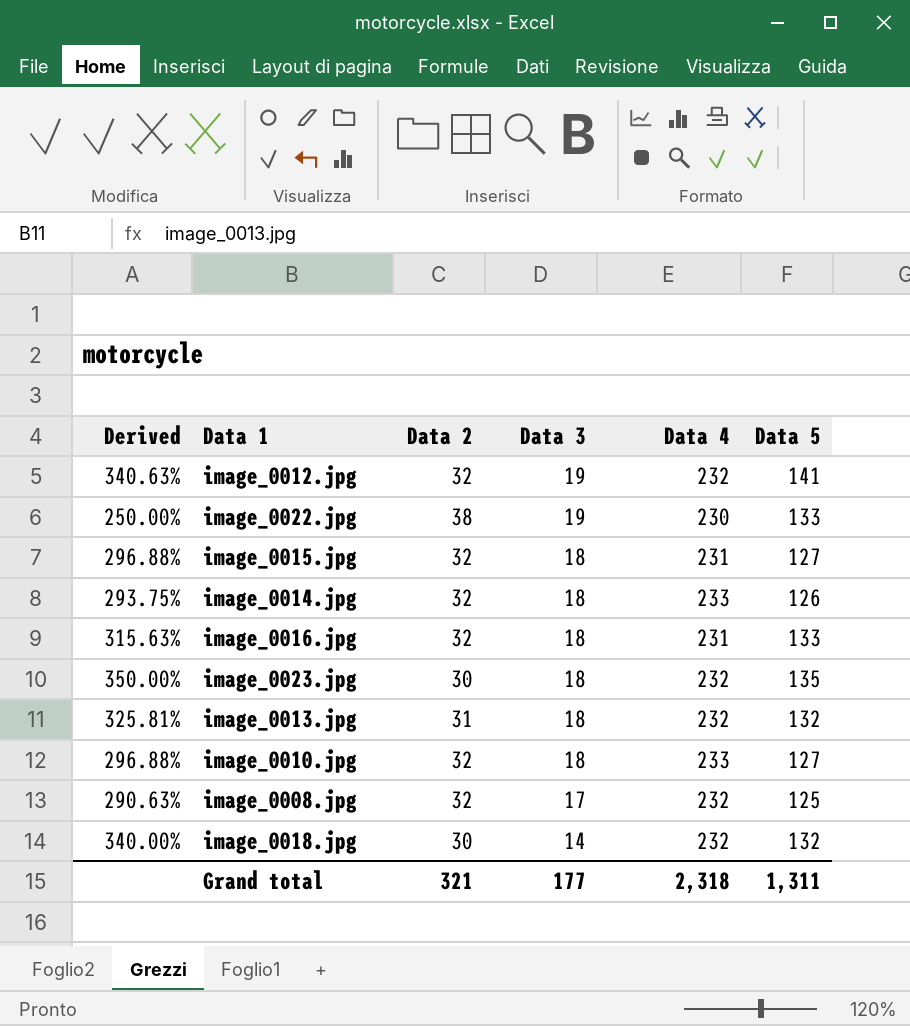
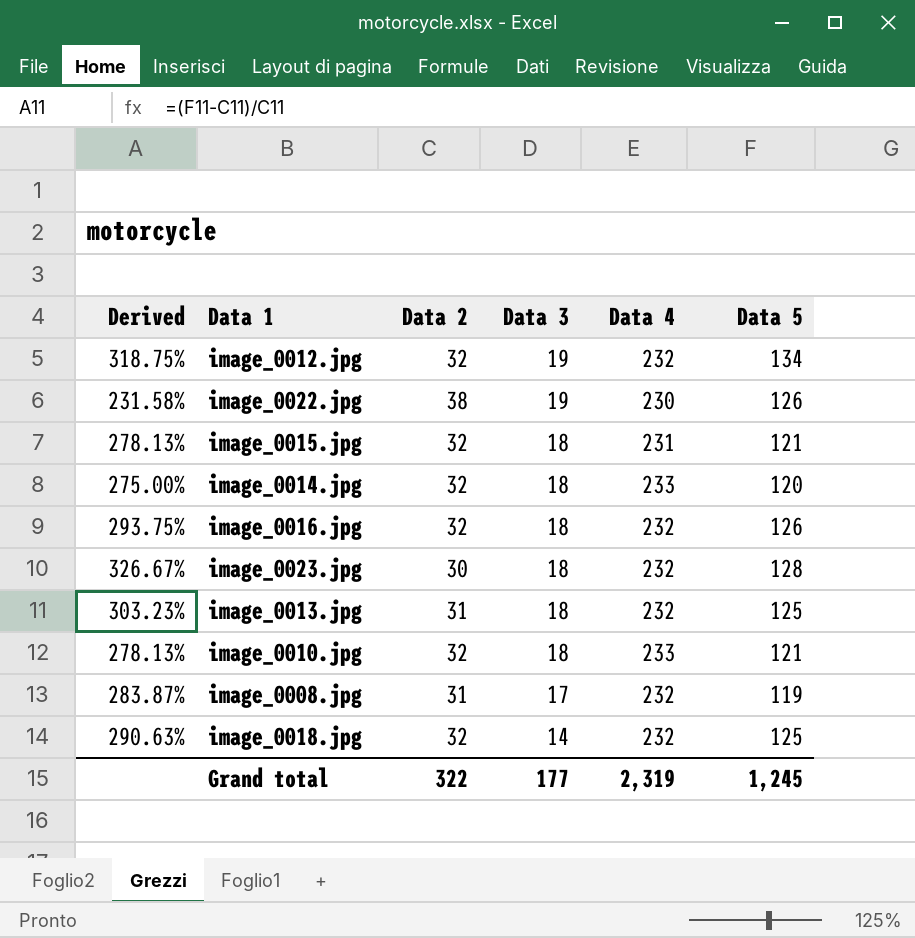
image_0012.jpg | Derived: 340.63% -> 318.75%
image_0012.jpg | Data 5: 141 -> 134
image_0022.jpg | Derived: 250.00% -> 231.58%
image_0022.jpg | Data 5: 133 -> 126
image_0015.jpg | Derived: 296.88% -> 278.13%
image_0015.jpg | Data 5: 127 -> 121
image_0014.jpg | Derived: 293.75% -> 275.00%
image_0014.jpg | Data 5: 126 -> 120
image_0016.jpg | Derived: 315.63% -> 293.75%
image_0016.jpg | Data 4: 231 -> 232
image_0016.jpg | Data 5: 133 -> 126
image_0023.jpg | Derived: 350.00% -> 326.67%
image_0023.jpg | Data 5: 135 -> 128
image_0013.jpg | Derived: 325.81% -> 303.23%
image_0013.jpg | Data 5: 132 -> 125
image_0010.jpg | Derived: 296.88% -> 278.13%
image_0010.jpg | Data 5: 127 -> 121
image_0008.jpg | Derived: 290.63% -> 283.87%
image_0008.jpg | Data 2: 32 -> 31
image_0008.jpg | Data 5: 125 -> 119
image_0018.jpg | Derived: 340.00% -> 290.63%
image_0018.jpg | Data 2: 30 -> 32
image_0018.jpg | Data 5: 132 -> 125
Grand total | Data 2: 321 -> 322
Grand total | Data 4: 2,318 -> 2,319
Grand total | Data 5: 1,311 -> 1,245

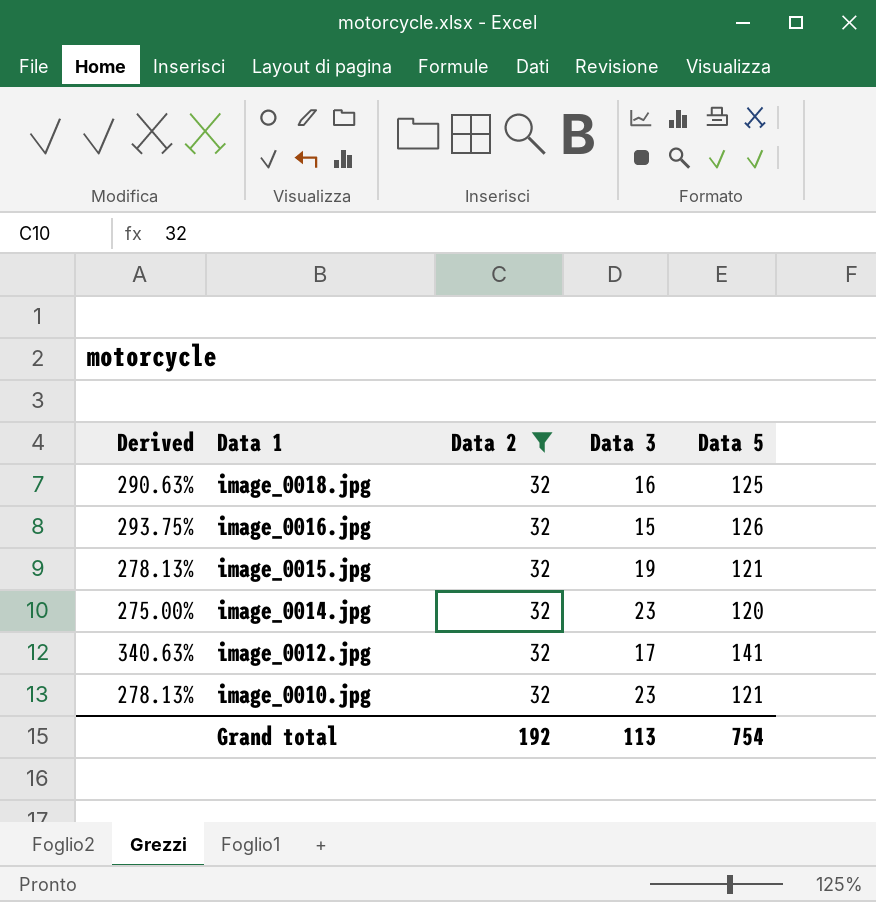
filter: none -> Data 2 = 32
row order: Data 3 descending -> Data 1 descending
column Data 4 | position: 5 -> none
image_0018.jpg | Data 3: 14 -> 16
image_0016.jpg | Data 3: 18 -> 15
image_0015.jpg | Data 3: 18 -> 19
image_0014.jpg | Data 3: 18 -> 23
image_0012.jpg | Derived: 318.75% -> 340.63%
image_0012.jpg | Data 3: 19 -> 17
image_0012.jpg | Data 5: 134 -> 141
image_0010.jpg | Data 3: 18 -> 23
Grand total | Data 2: 322 -> 192
Grand total | Data 3: 177 -> 113
Grand total | Data 5: 1,245 -> 754

